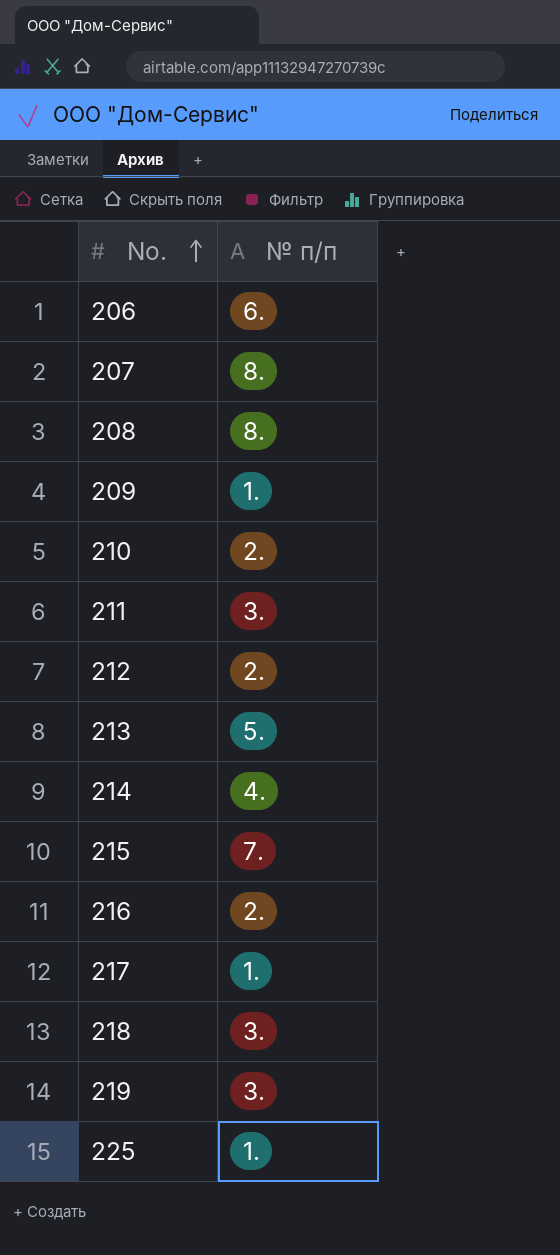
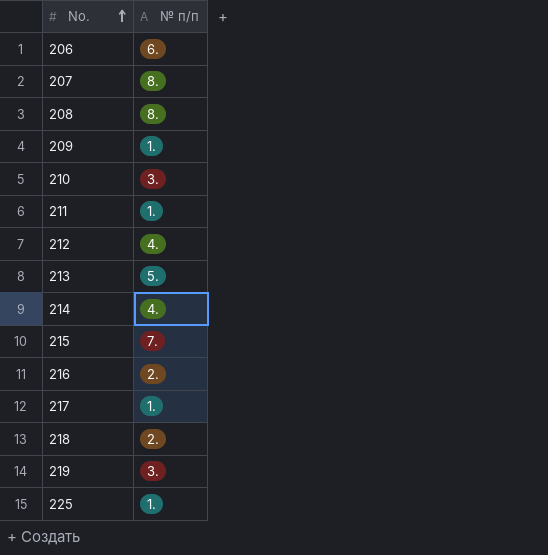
210 | № п/п: 2. -> 3.
211 | № п/п: 3. -> 1.
212 | № п/п: 2. -> 4.
218 | № п/п: 3. -> 2.

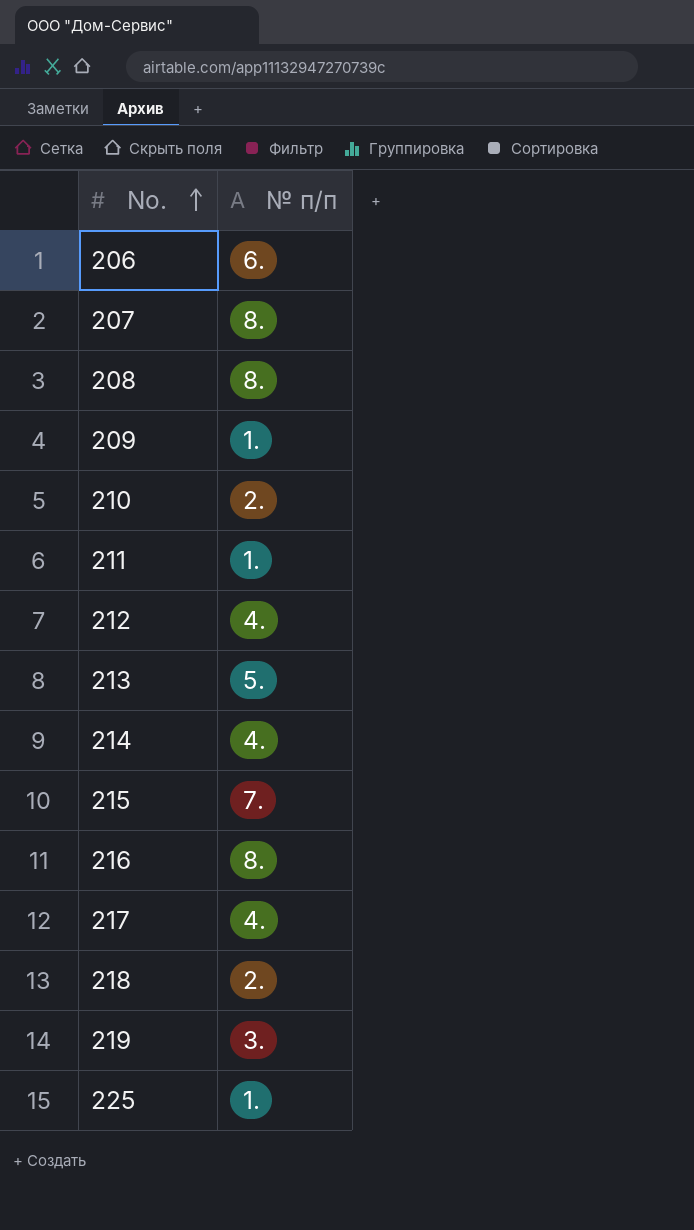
210 | № п/п: 3. -> 2.
216 | № п/п: 2. -> 8.
217 | № п/п: 1. -> 4.

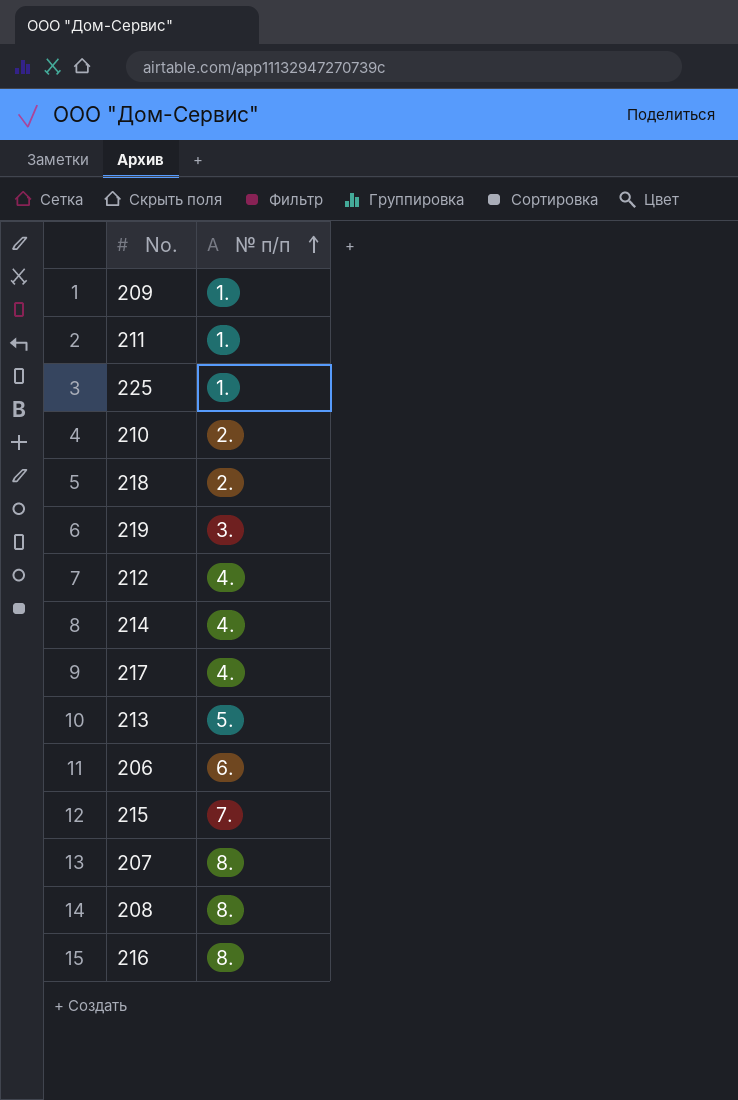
row order: No. ascending -> № п/п ascending

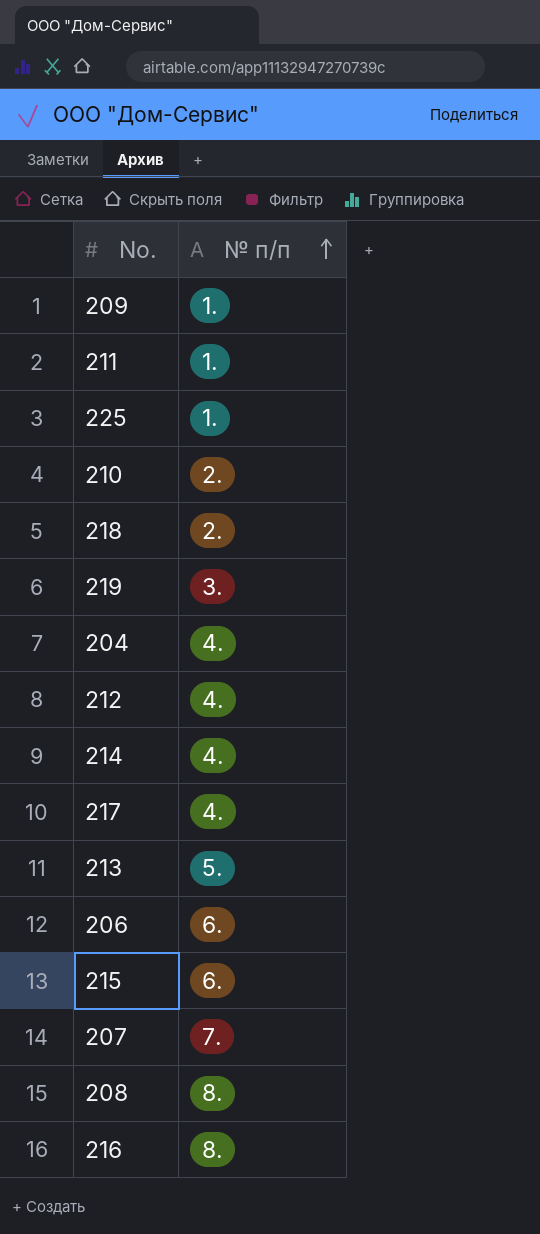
row 204: none -> 4.
215 | № п/п: 7. -> 6.
207 | № п/п: 8. -> 7.

